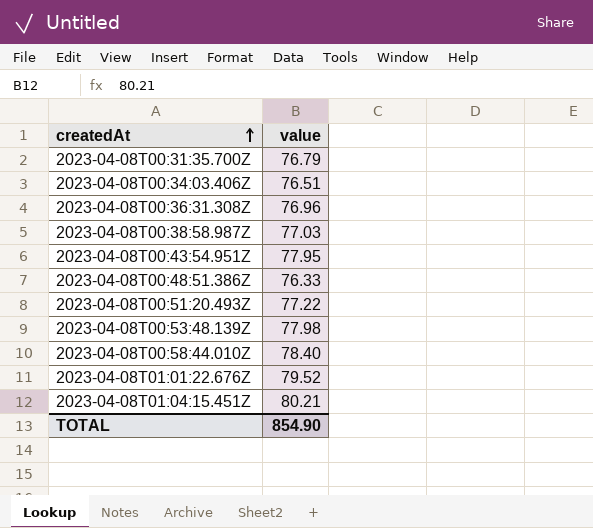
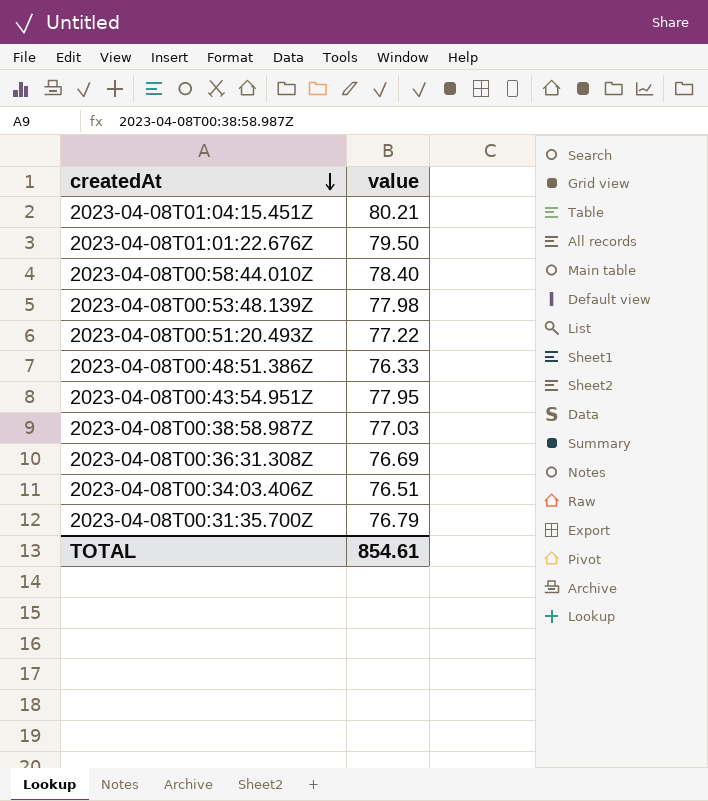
row order: createdAt ascending -> createdAt descending
2023-04-08T01:01:22.676Z | value: 79.52 -> 79.50
2023-04-08T00:36:31.308Z | value: 76.96 -> 76.69
TOTAL | value: 854.90 -> 854.61

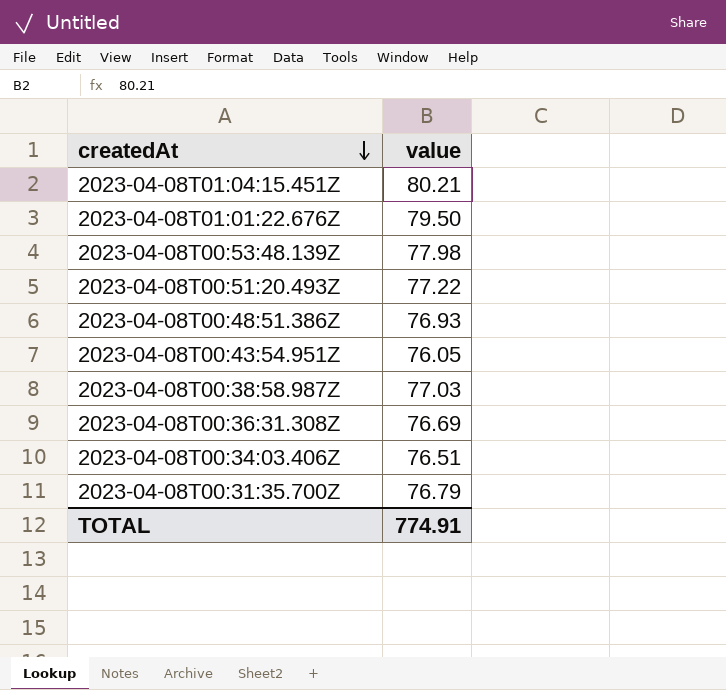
row 2023-04-08T00:58:44.010Z: 78.40 -> none
2023-04-08T00:48:51.386Z | value: 76.33 -> 76.93
2023-04-08T00:43:54.951Z | value: 77.95 -> 76.05
TOTAL | value: 854.61 -> 774.91

